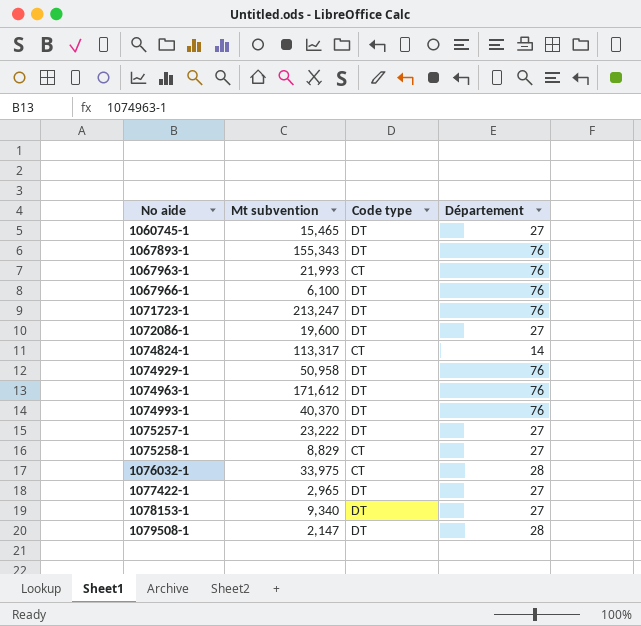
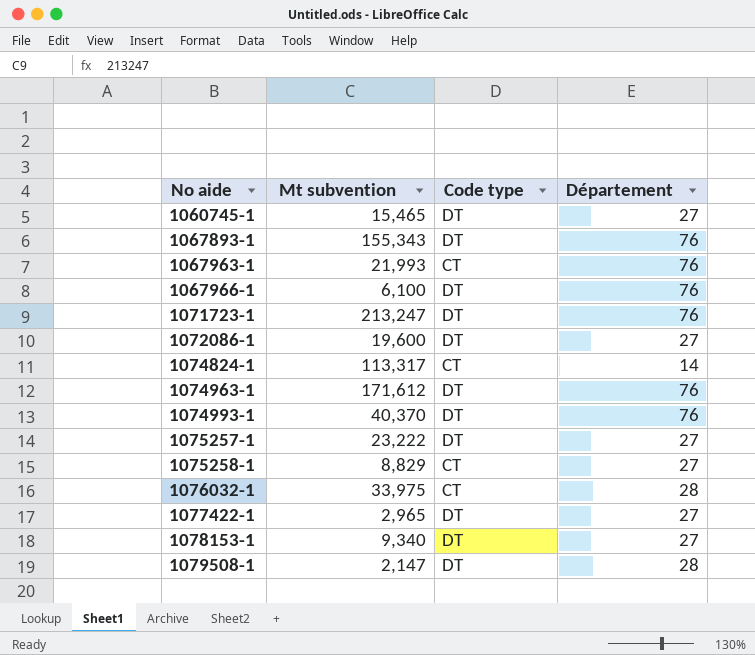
row 1074929-1: 50,958 | DT | 76 -> none

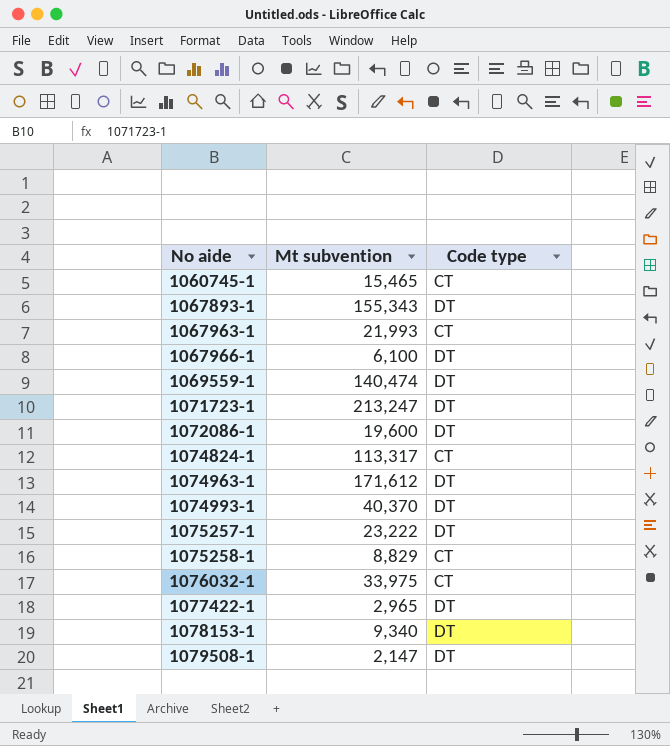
column Département | position: 4 -> none
1060745-1 | Code type: DT -> CT
row 1069559-1: none -> 140,474 | DT

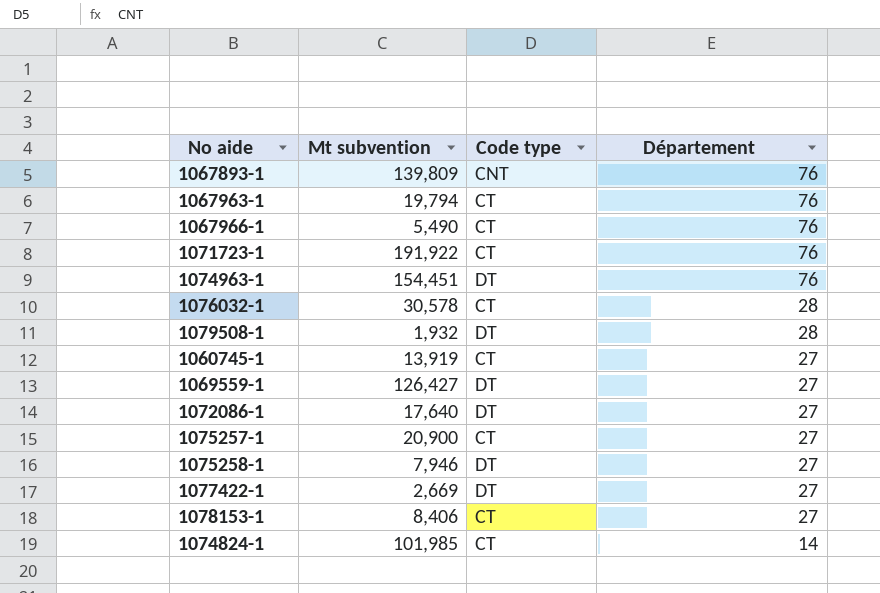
row order: No aide ascending -> Département descending
column Département | position: none -> 4
row 1074993-1: 40,370 | DT -> none
1067893-1 | Mt subvention: 155,343 -> 139,809
1067893-1 | Code type: DT -> CNT
1067963-1 | Mt subvention: 21,993 -> 19,794
1067966-1 | Mt subvention: 6,100 -> 5,490
1067966-1 | Code type: DT -> CT
1071723-1 | Mt subvention: 213,247 -> 191,922
1071723-1 | Code type: DT -> CT
1074963-1 | Mt subvention: 171,612 -> 154,451
1076032-1 | Mt subvention: 33,975 -> 30,578
1079508-1 | Mt subvention: 2,147 -> 1,932
1060745-1 | Mt subvention: 15,465 -> 13,919
1069559-1 | Mt subvention: 140,474 -> 126,427
1072086-1 | Mt subvention: 19,600 -> 17,640
1075257-1 | Mt subvention: 23,222 -> 20,900
1075257-1 | Code type: DT -> CT
1075258-1 | Mt subvention: 8,829 -> 7,946
1075258-1 | Code type: CT -> DT
1077422-1 | Mt subvention: 2,965 -> 2,669
1078153-1 | Mt subvention: 9,340 -> 8,406
1078153-1 | Code type: DT -> CT
1074824-1 | Mt subvention: 113,317 -> 101,985

